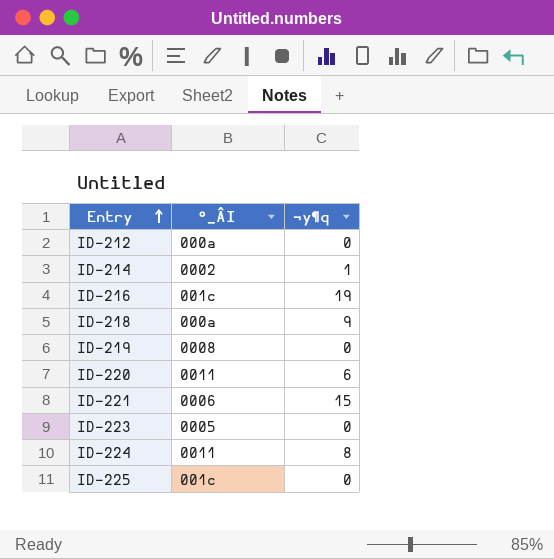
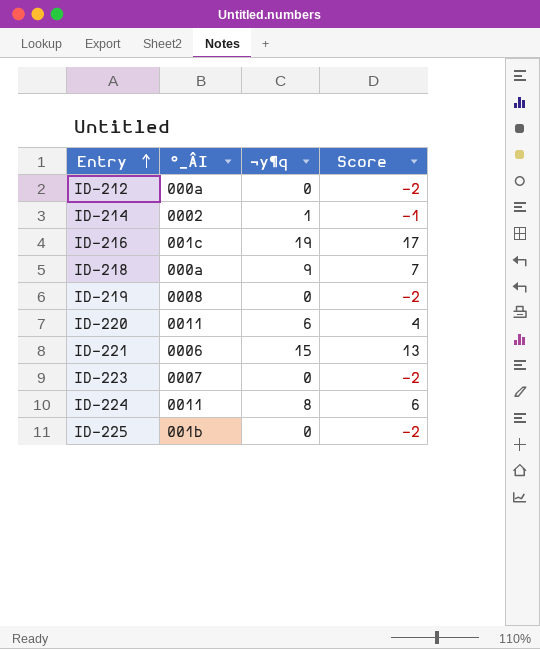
column Score | formula: none -> [¬y¶q] - 2
ID-223 | °_ÂI: 0005 -> 0007
ID-225 | °_ÂI: 001c -> 001b

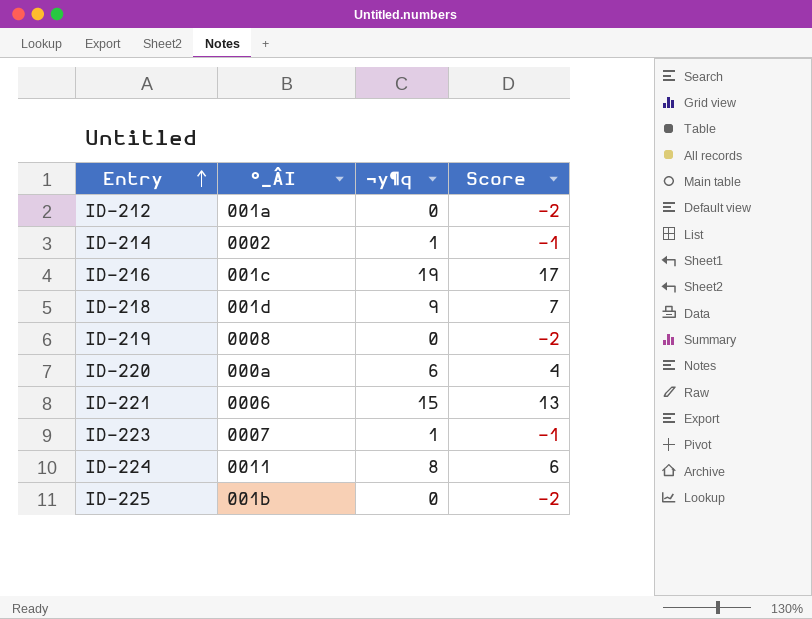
ID-212 | °_ÂI: 000a -> 001a
ID-218 | °_ÂI: 000a -> 001d
ID-220 | °_ÂI: 0011 -> 000a
ID-223 | ¬y¶q: 0 -> 1
ID-223 | Score: -2 -> -1

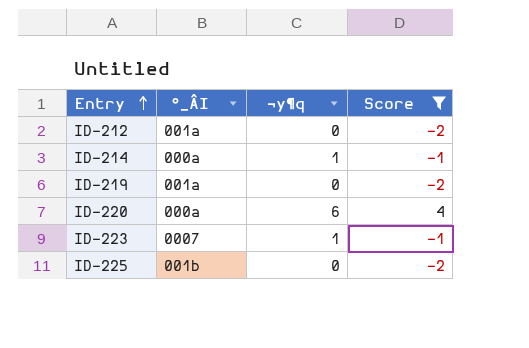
filter: none -> Score <= 4
ID-214 | °_ÂI: 0002 -> 000a
ID-219 | °_ÂI: 0008 -> 001a

